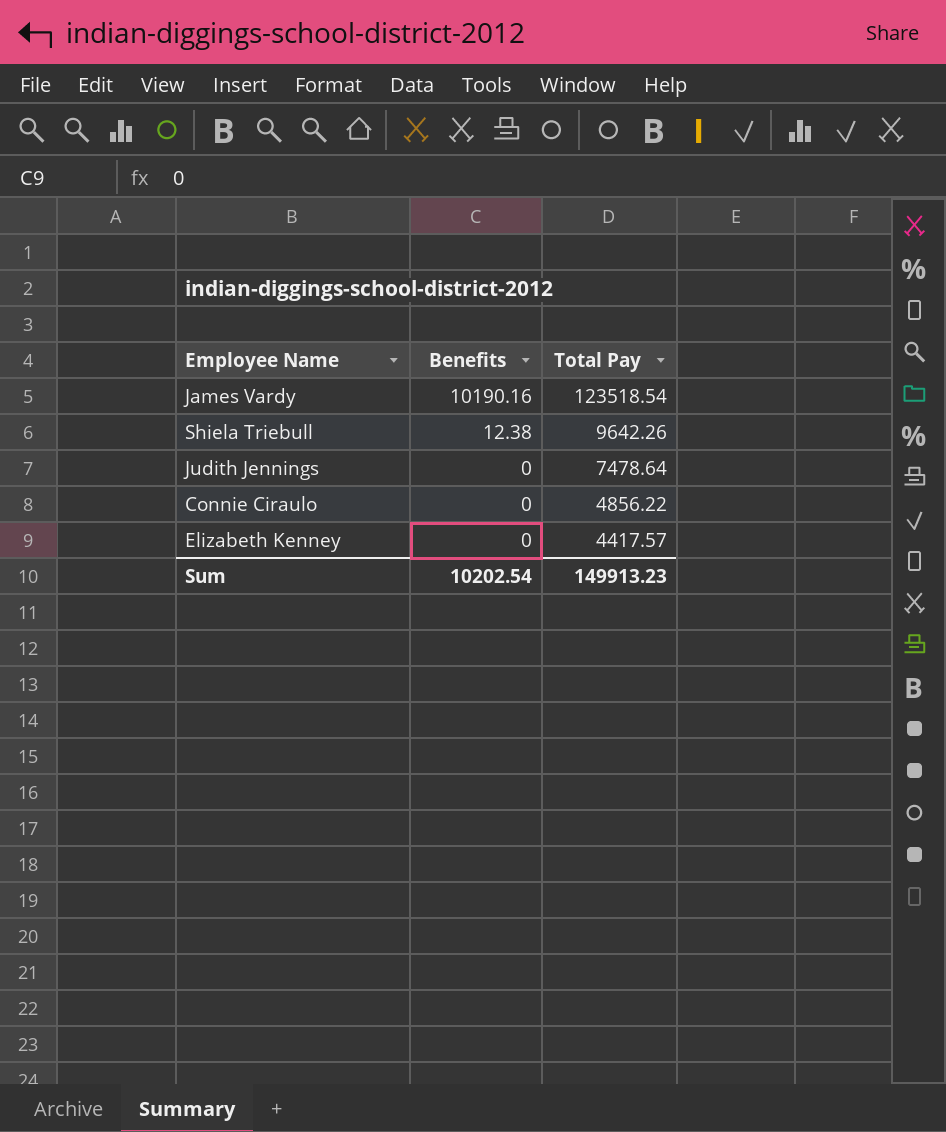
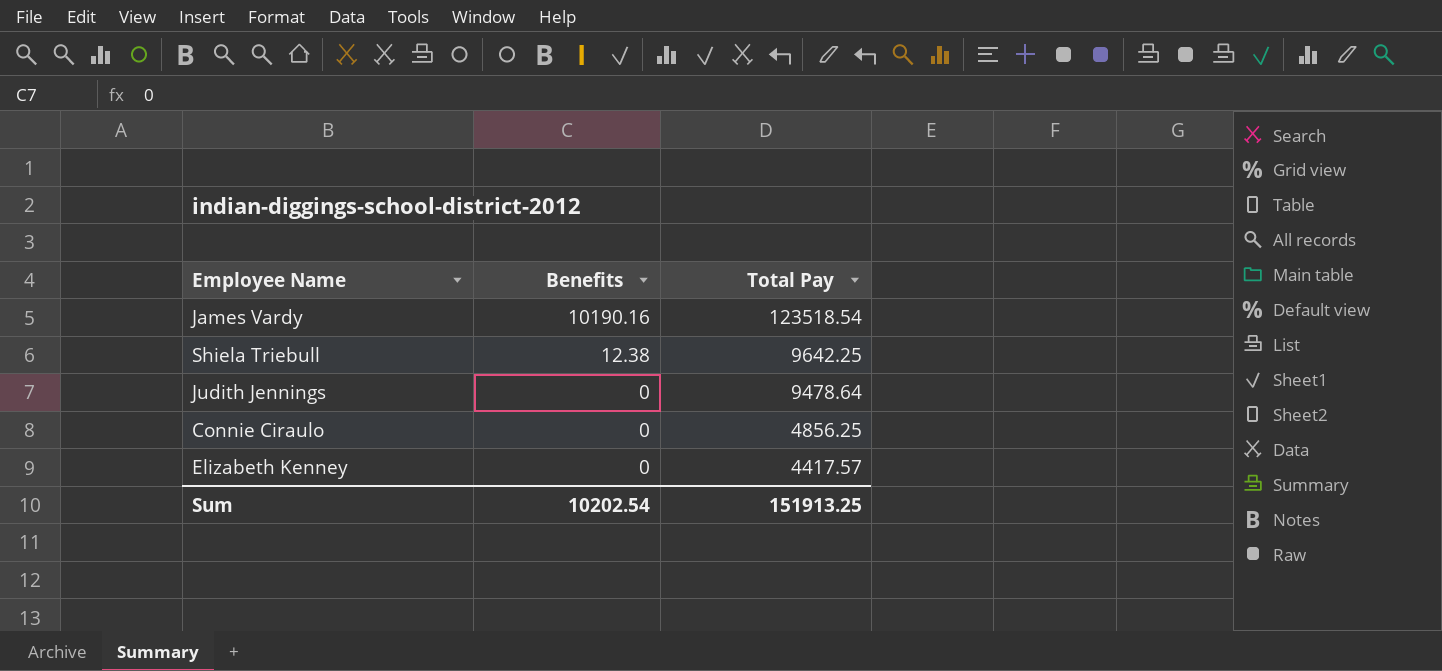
Shiela Triebull | Total Pay: 9642.26 -> 9642.25
Judith Jennings | Total Pay: 7478.64 -> 9478.64
Connie Ciraulo | Total Pay: 4856.22 -> 4856.25
Sum | Total Pay: 149913.23 -> 151913.25

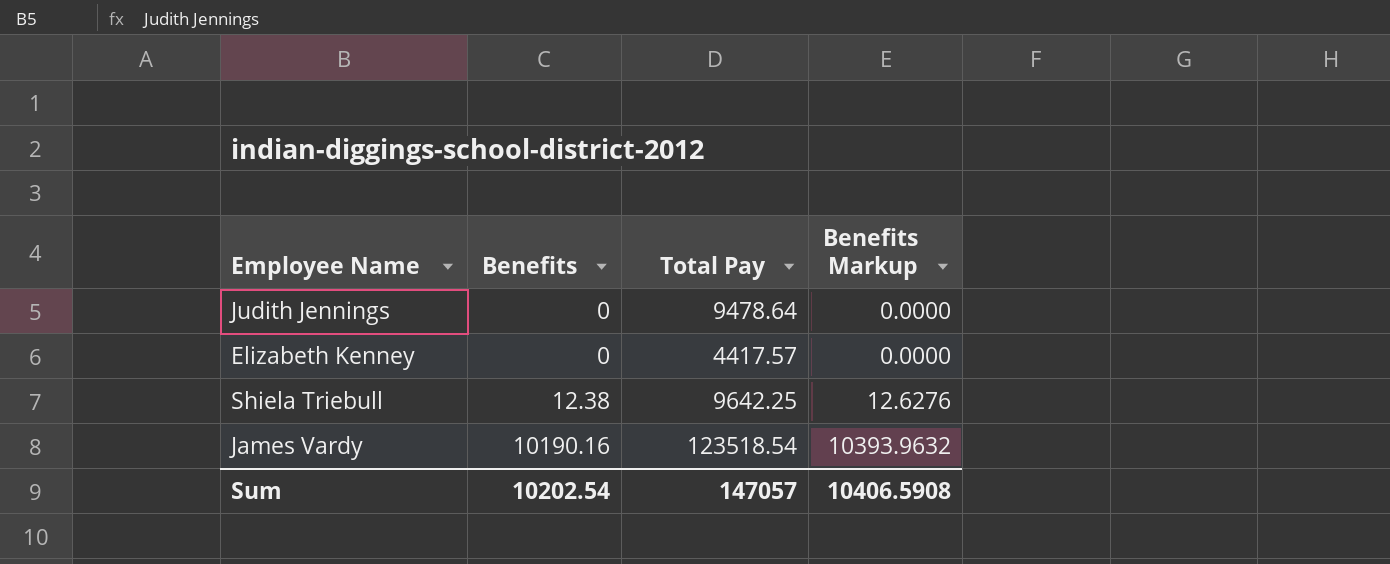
row order: Benefits descending -> Benefits ascending
column Benefits Markup | formula: none -> [Benefits] * 1.02
row Connie Ciraulo: 0 | 4856.25 -> none
Sum | Total Pay: 151913.25 -> 147057

